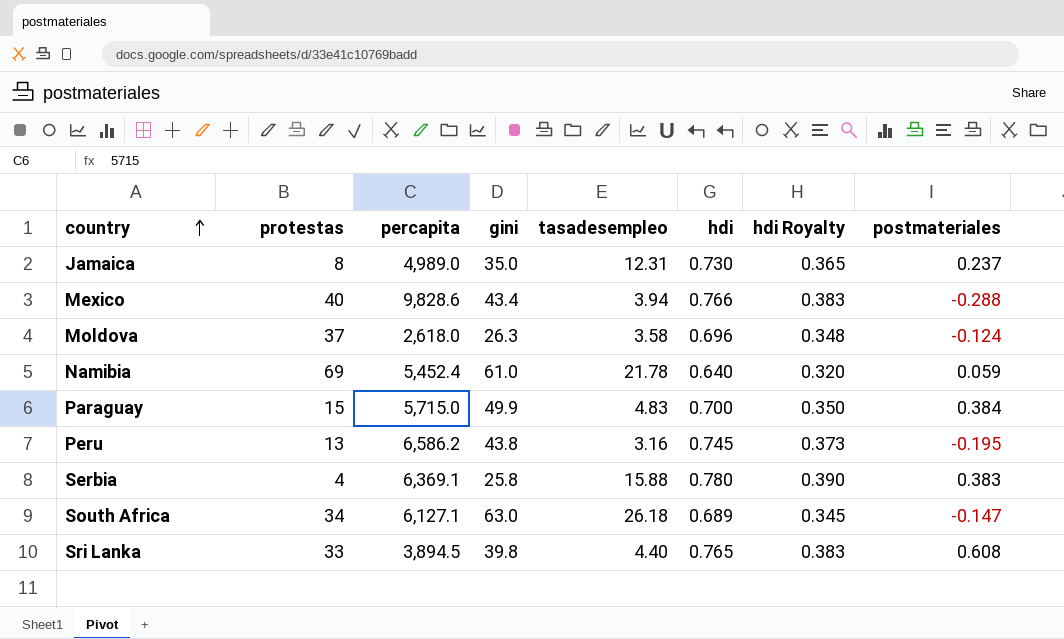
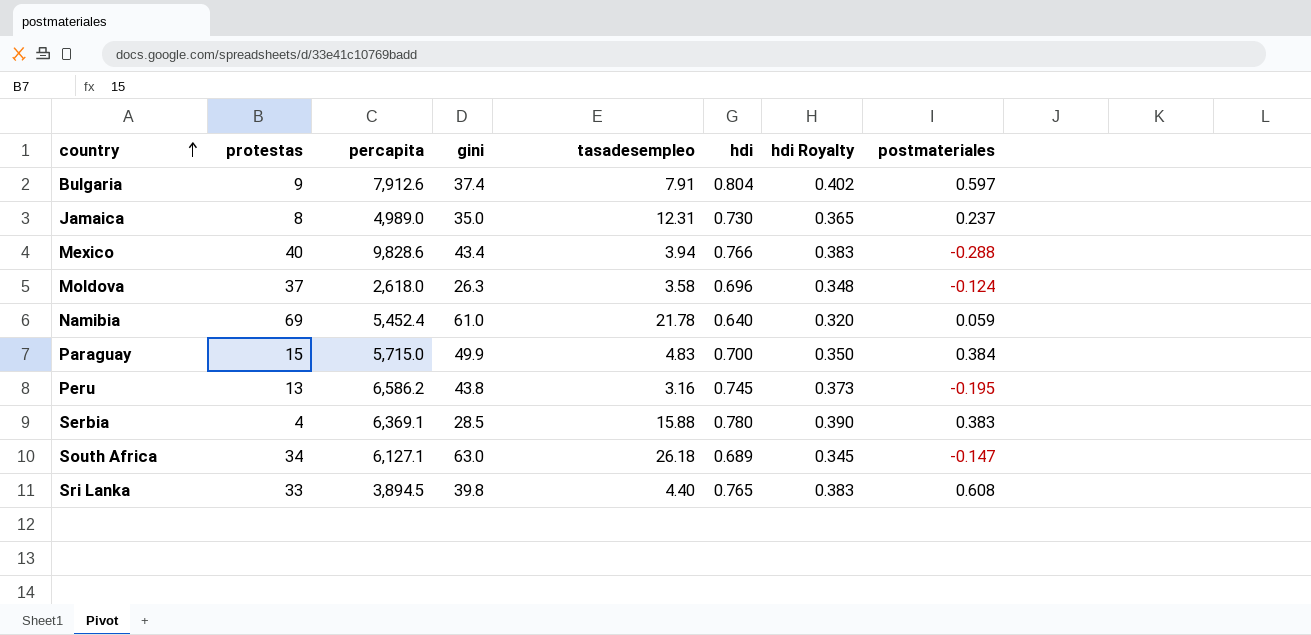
row Bulgaria: none -> 9 | 7,912.6 | 37.4 | 7.91 | 0.804 | 0.402 | 0.597
Serbia | gini: 25.8 -> 28.5

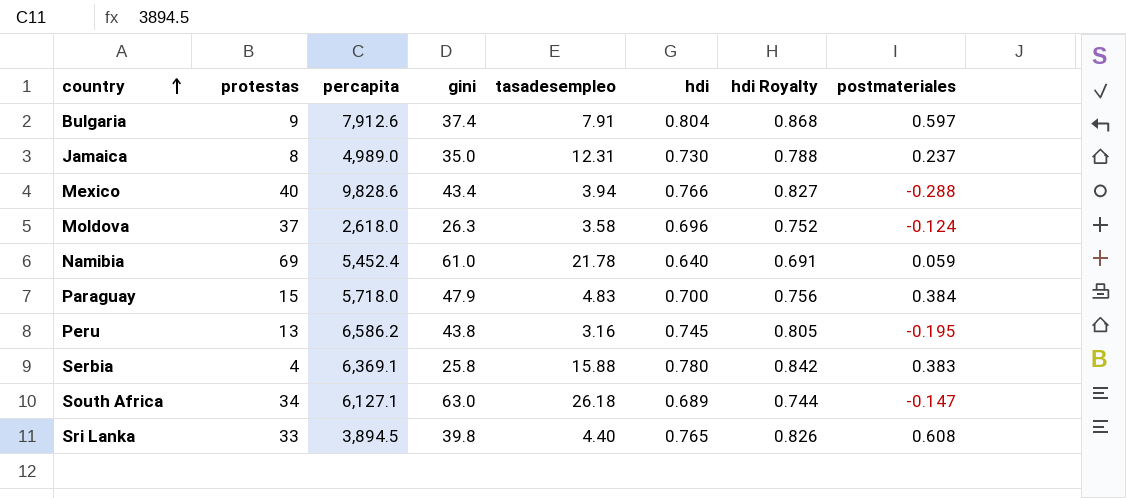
column hdi Royalty | formula: [hdi] * 0.5 -> [hdi] * 1.08
Paraguay | percapita: 5,715.0 -> 5,718.0
Paraguay | gini: 49.9 -> 47.9
Serbia | gini: 28.5 -> 25.8

